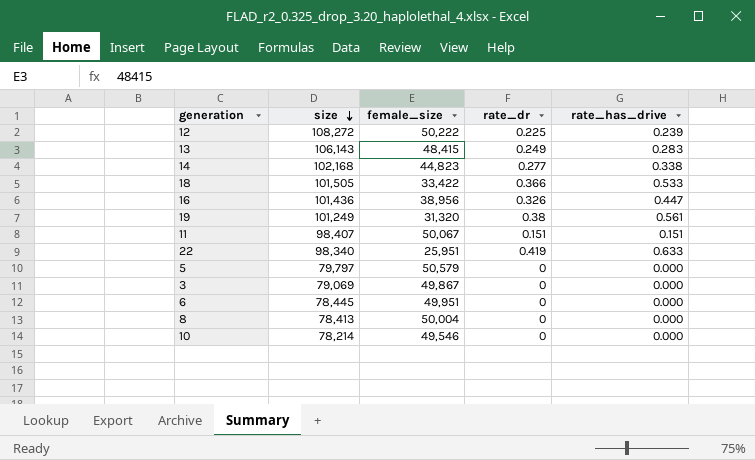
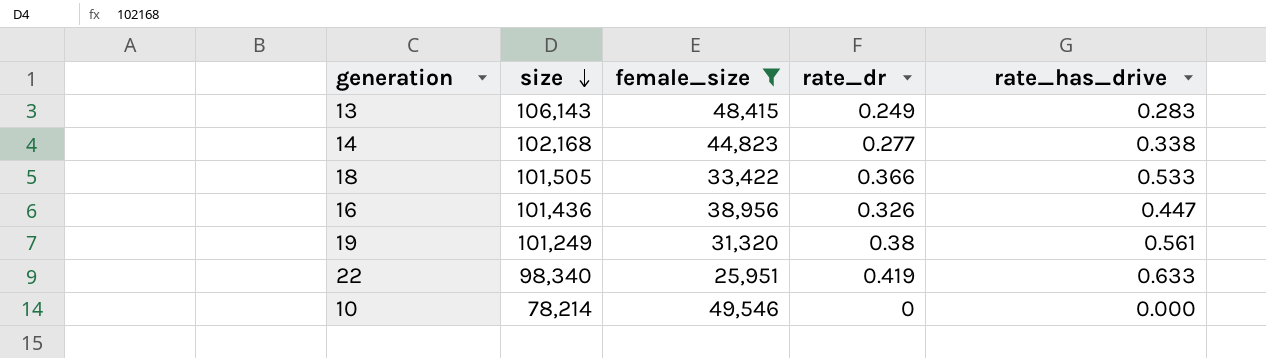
filter: none -> female_size <= 49,546

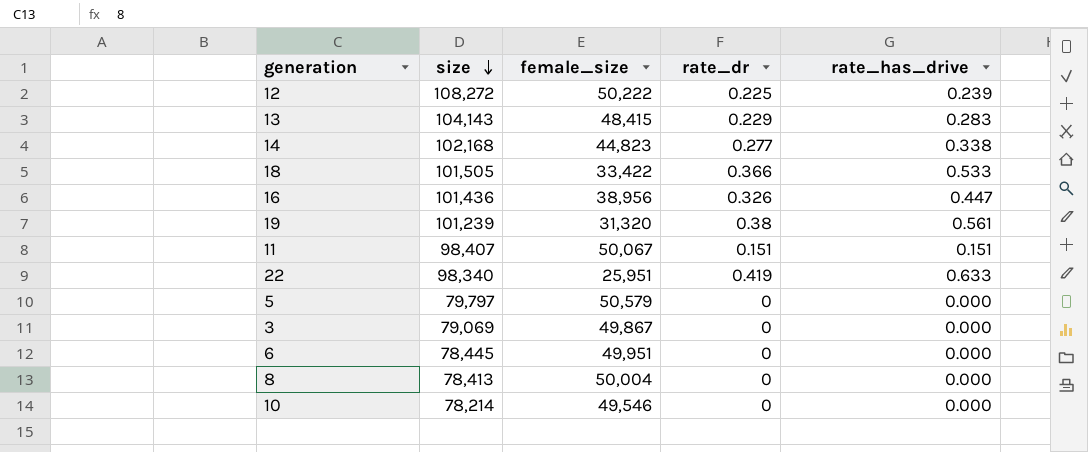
filter: female_size <= 49,546 -> none
13 | size: 106,143 -> 104,143
13 | rate_dr: 0.249 -> 0.229
19 | size: 101,249 -> 101,239

